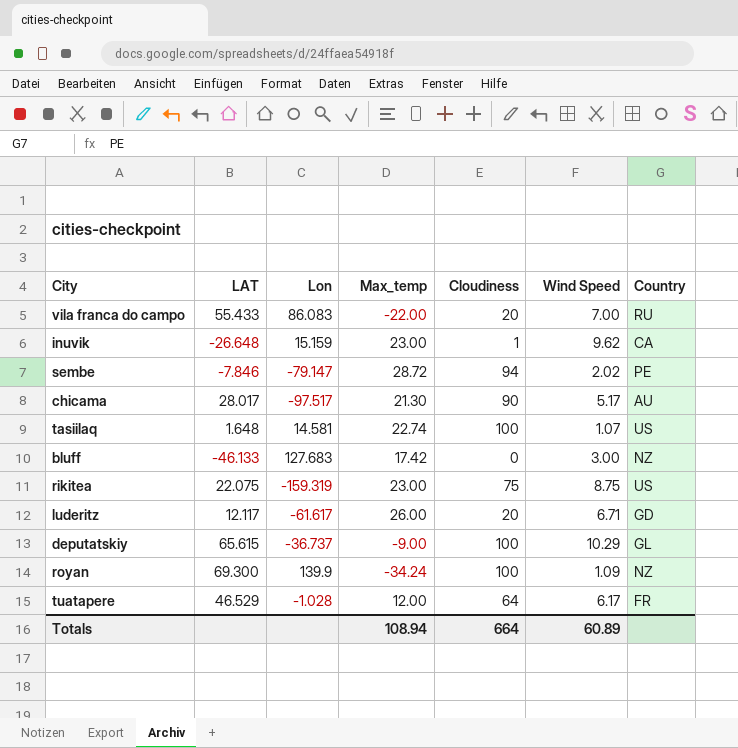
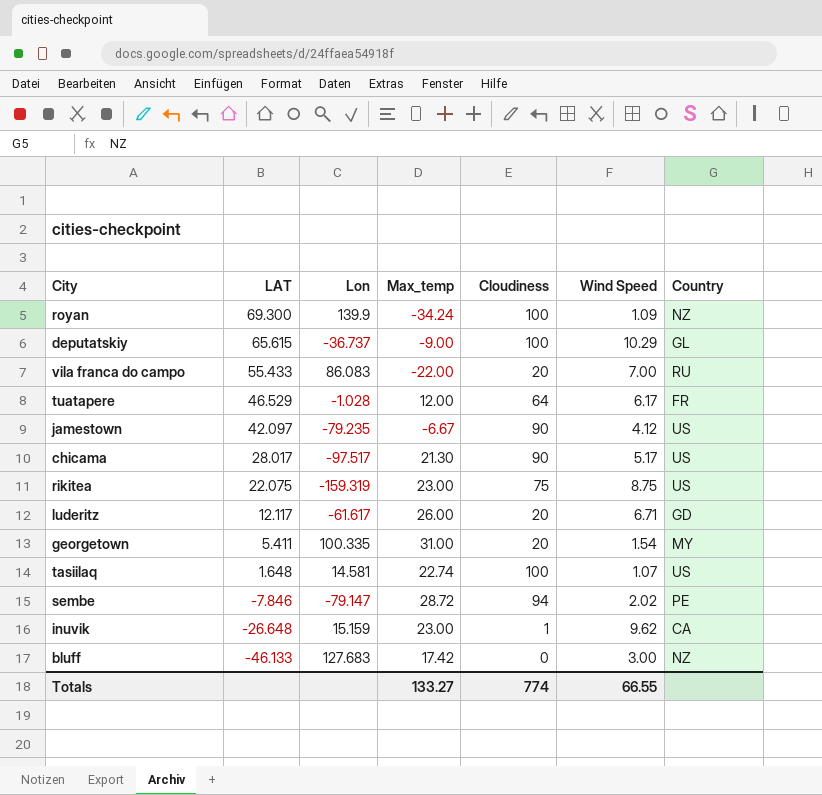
row order: none -> LAT descending
row jamestown: none -> 42.097 | -79.235 | -6.67 | 90 | 4.12 | US
chicama | Country: AU -> US
row georgetown: none -> 5.411 | 100.335 | 31.00 | 20 | 1.54 | MY
Totals | Max_temp: 108.94 -> 133.27
Totals | Cloudiness: 664 -> 774
Totals | Wind Speed: 60.89 -> 66.55

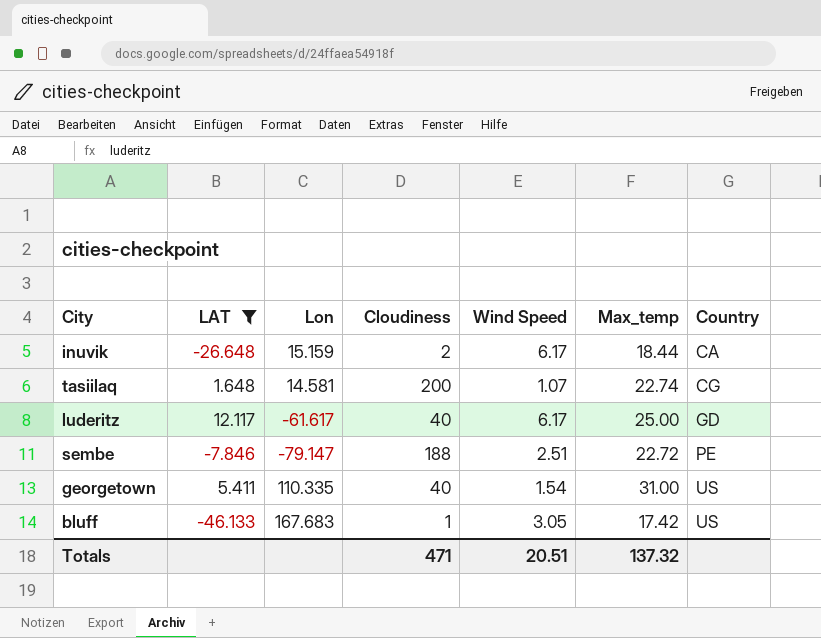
filter: none -> LAT <= 12.117
row order: LAT descending -> Country ascending
column Max_temp | position: 4 -> 6
inuvik | Cloudiness: 1 -> 2
inuvik | Wind Speed: 9.62 -> 6.17
inuvik | Max_temp: 23.00 -> 18.44
tasiilaq | Cloudiness: 100 -> 200
tasiilaq | Country: US -> CG
luderitz | Cloudiness: 20 -> 40
luderitz | Wind Speed: 6.71 -> 6.17
luderitz | Max_temp: 26.00 -> 25.00
sembe | Cloudiness: 94 -> 188
sembe | Wind Speed: 2.02 -> 2.51
sembe | Max_temp: 28.72 -> 22.72
georgetown | Lon: 100.335 -> 110.335
georgetown | Cloudiness: 20 -> 40
georgetown | Country: MY -> US
bluff | Lon: 127.683 -> 167.683
bluff | Cloudiness: 0 -> 1
bluff | Wind Speed: 3.00 -> 3.05
bluff | Country: NZ -> US
Totals | Cloudiness: 774 -> 471
Totals | Wind Speed: 66.55 -> 20.51
Totals | Max_temp: 133.27 -> 137.32

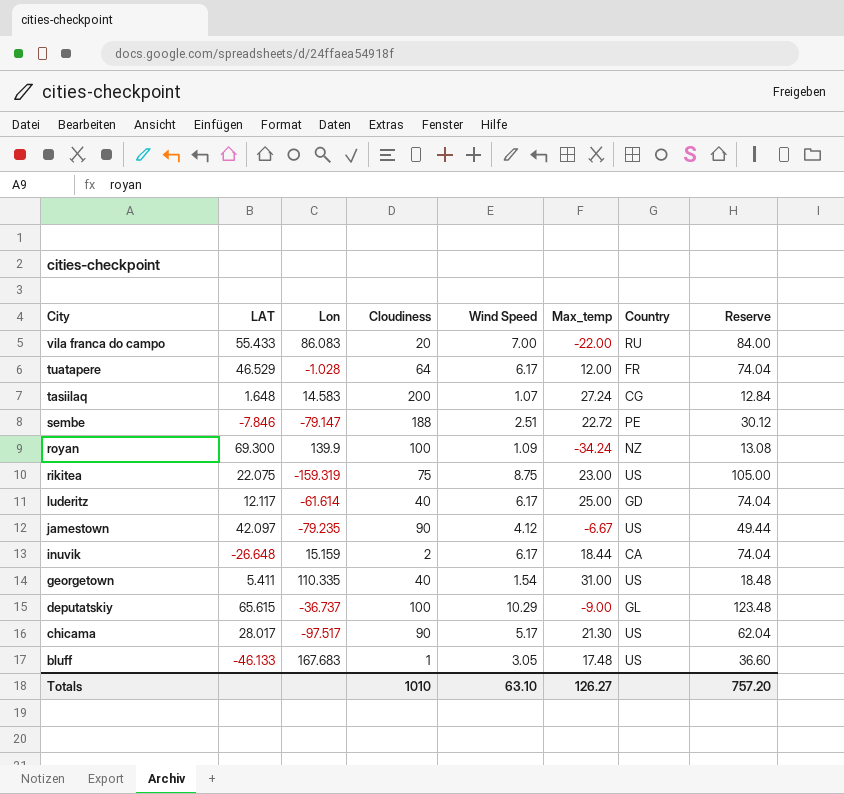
filter: LAT <= 12.117 -> none
row order: Country ascending -> City descending
column Reserve | formula: none -> [Wind Speed] * 12
tasiilaq | Lon: 14.581 -> 14.583
tasiilaq | Max_temp: 22.74 -> 27.24
luderitz | Lon: -61.617 -> -61.614
bluff | Max_temp: 17.42 -> 17.48
Totals | Cloudiness: 471 -> 1010
Totals | Wind Speed: 20.51 -> 63.10
Totals | Max_temp: 137.32 -> 126.27

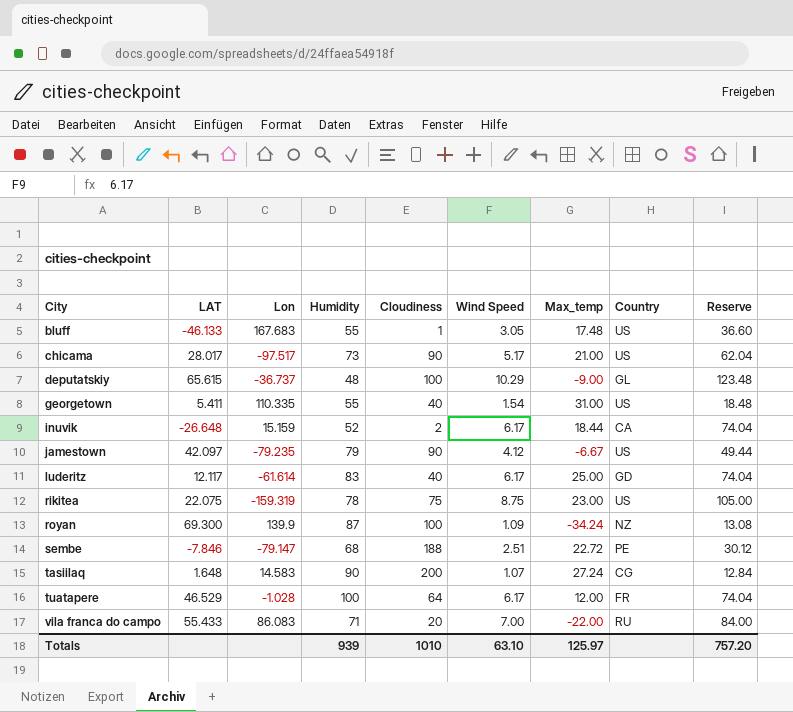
row order: City descending -> City ascending
column Humidity | position: none -> 4
chicama | Max_temp: 21.30 -> 21.00
Totals | Max_temp: 126.27 -> 125.97

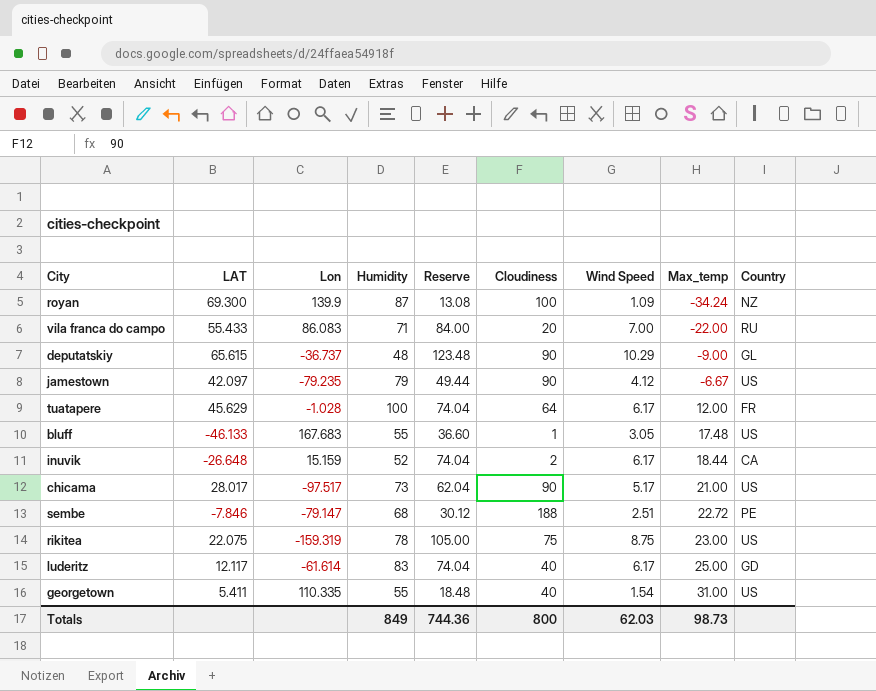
row order: City ascending -> Max_temp ascending
column Reserve | position: 9 -> 5
row tasiilaq: 1.648 | 14.583 | 90 | 200 | 1.07 | 27.24 | CG | 12.84 -> none
deputatskiy | Cloudiness: 100 -> 90
tuatapere | LAT: 46.529 -> 45.629
Totals | Humidity: 939 -> 849
Totals | Reserve: 757.20 -> 744.36
Totals | Cloudiness: 1010 -> 800
Totals | Wind Speed: 63.10 -> 62.03
Totals | Max_temp: 125.97 -> 98.73

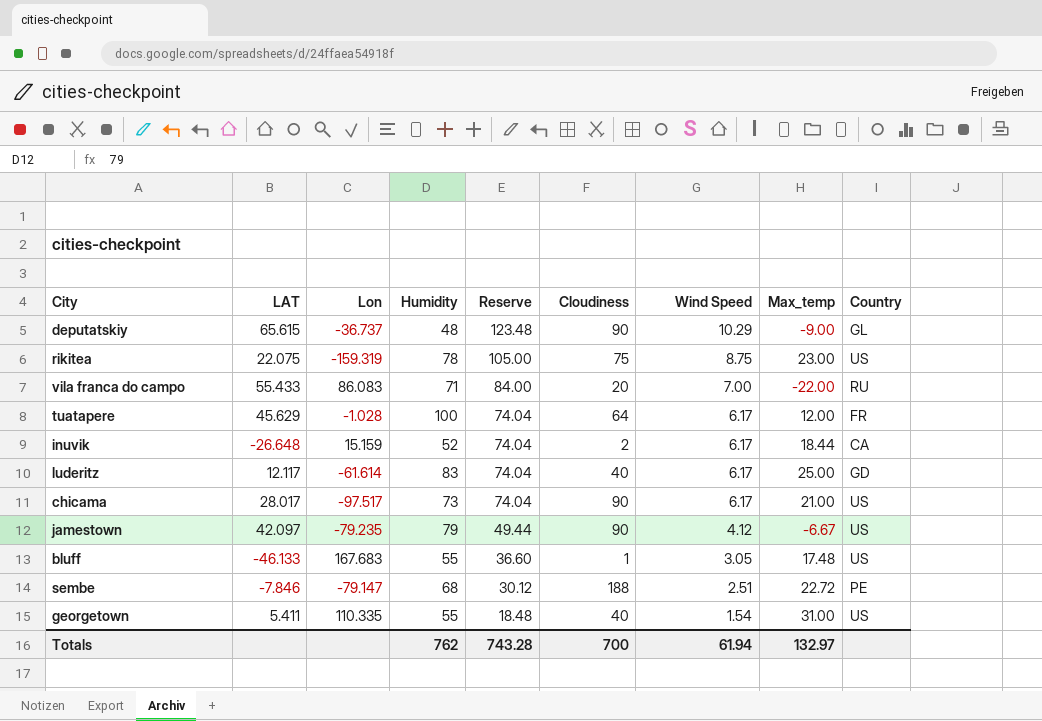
row order: Max_temp ascending -> Reserve descending
row royan: 69.300 | 139.9 | 87 | 13.08 | 100 | 1.09 | -34.24 | NZ -> none
chicama | Reserve: 62.04 -> 74.04
chicama | Wind Speed: 5.17 -> 6.17
Totals | Humidity: 849 -> 762
Totals | Reserve: 744.36 -> 743.28
Totals | Cloudiness: 800 -> 700
Totals | Wind Speed: 62.03 -> 61.94
Totals | Max_temp: 98.73 -> 132.97

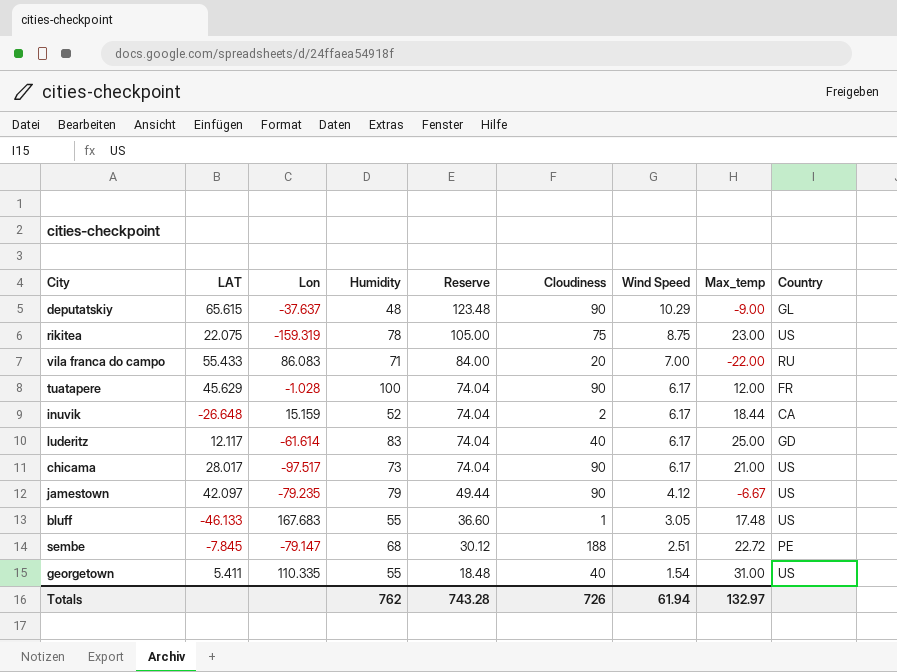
deputatskiy | Lon: -36.737 -> -37.637
tuatapere | Cloudiness: 64 -> 90
sembe | LAT: -7.846 -> -7.845
Totals | Cloudiness: 700 -> 726

